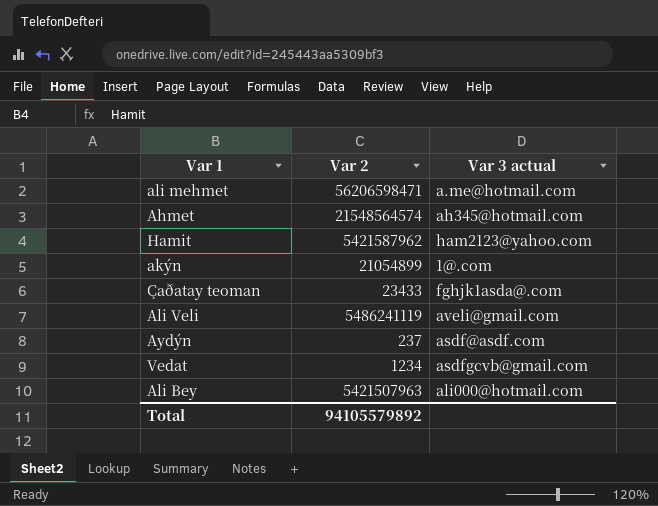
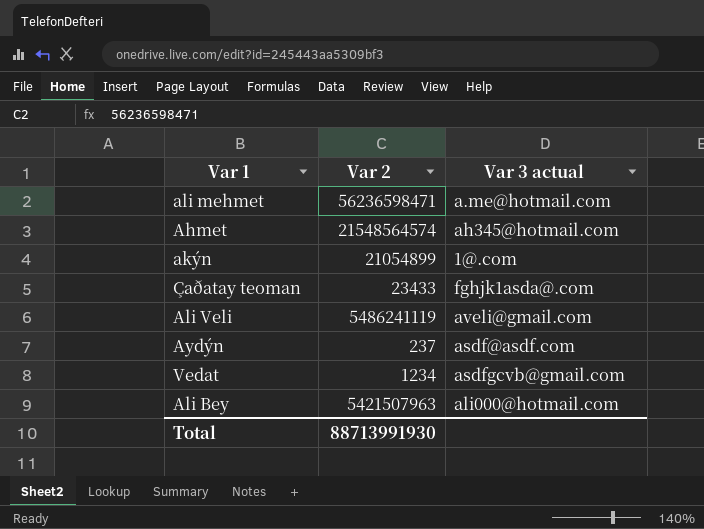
row Hamit: 5421587962 | ham2123@yahoo.com -> none
ali mehmet | Var 2: 56206598471 -> 56236598471
Total | Var 2: 94105579892 -> 88713991930

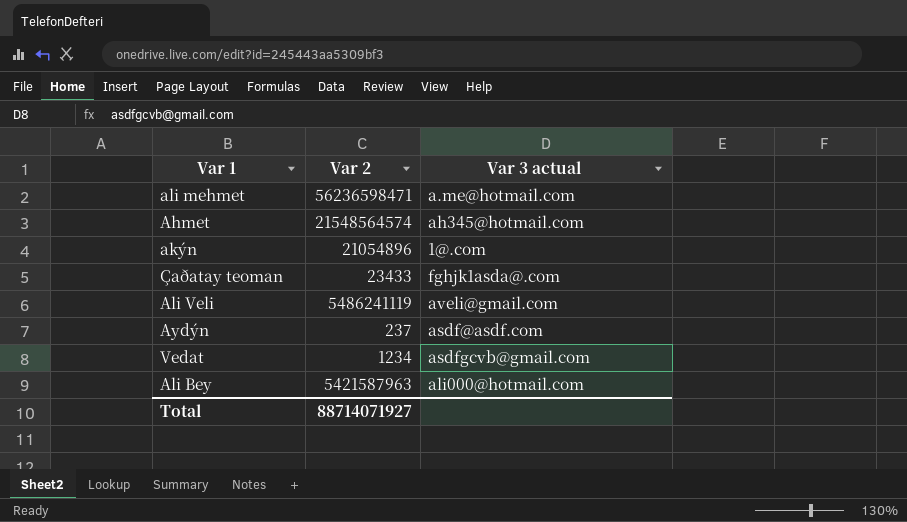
akýn | Var 2: 21054899 -> 21054896
Ali Bey | Var 2: 5421507963 -> 5421587963
Total | Var 2: 88713991930 -> 88714071927

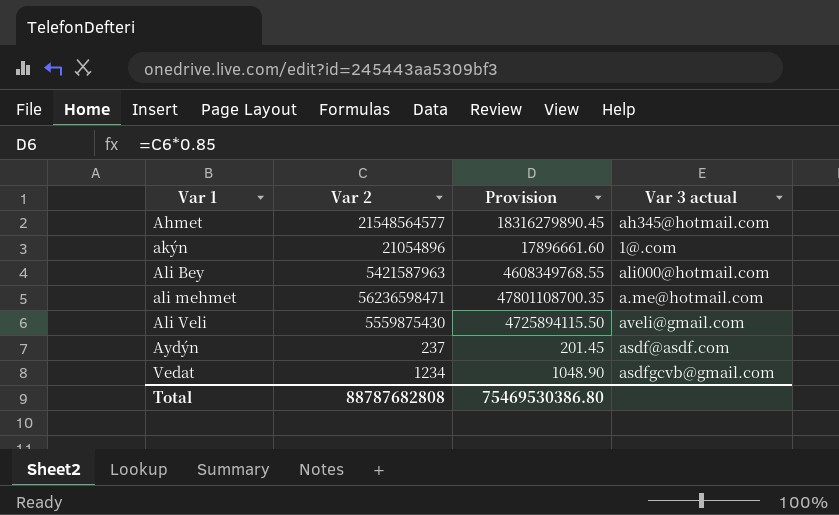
row order: none -> Var 1 ascending
column Provision | formula: none -> [Var 2] * 0.85
row Çaðatay teoman: 23433 | fghjk1asda@.com -> none
Ahmet | Var 2: 21548564574 -> 21548564577
Ali Veli | Var 2: 5486241119 -> 5559875430
Total | Var 2: 88714071927 -> 88787682808

